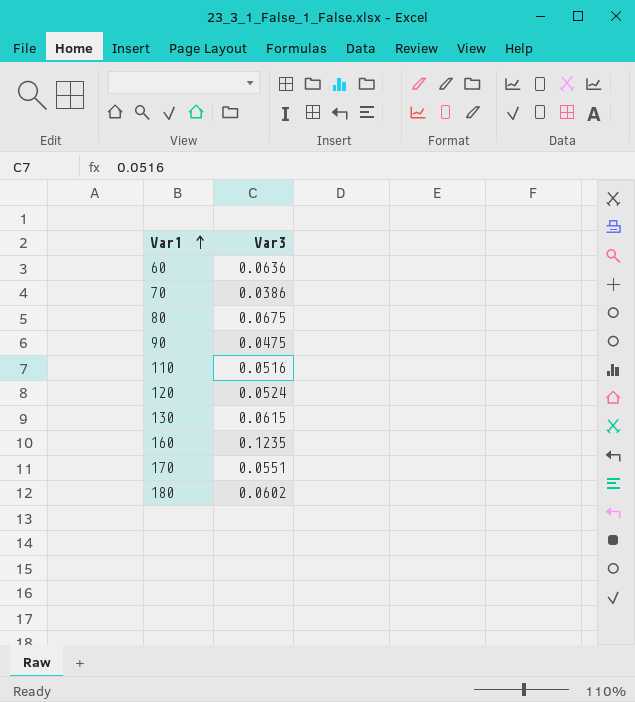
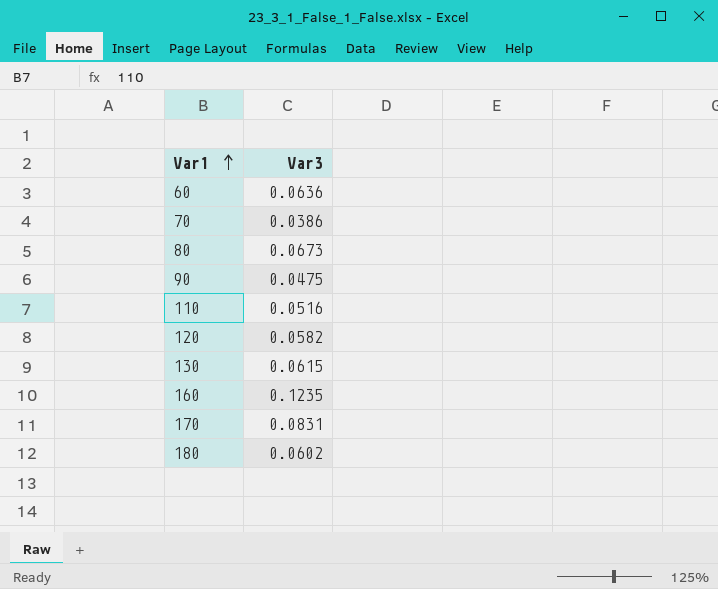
80 | Var3: 0.0675 -> 0.0673
120 | Var3: 0.0524 -> 0.0582
170 | Var3: 0.0551 -> 0.0831

